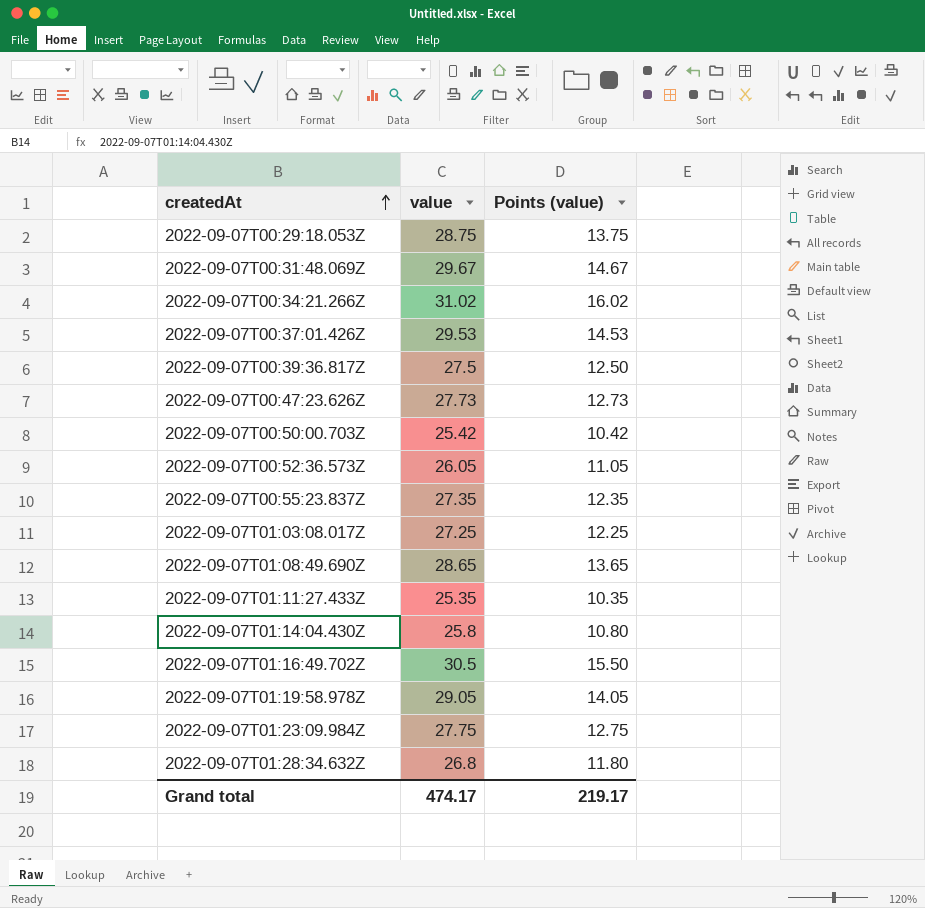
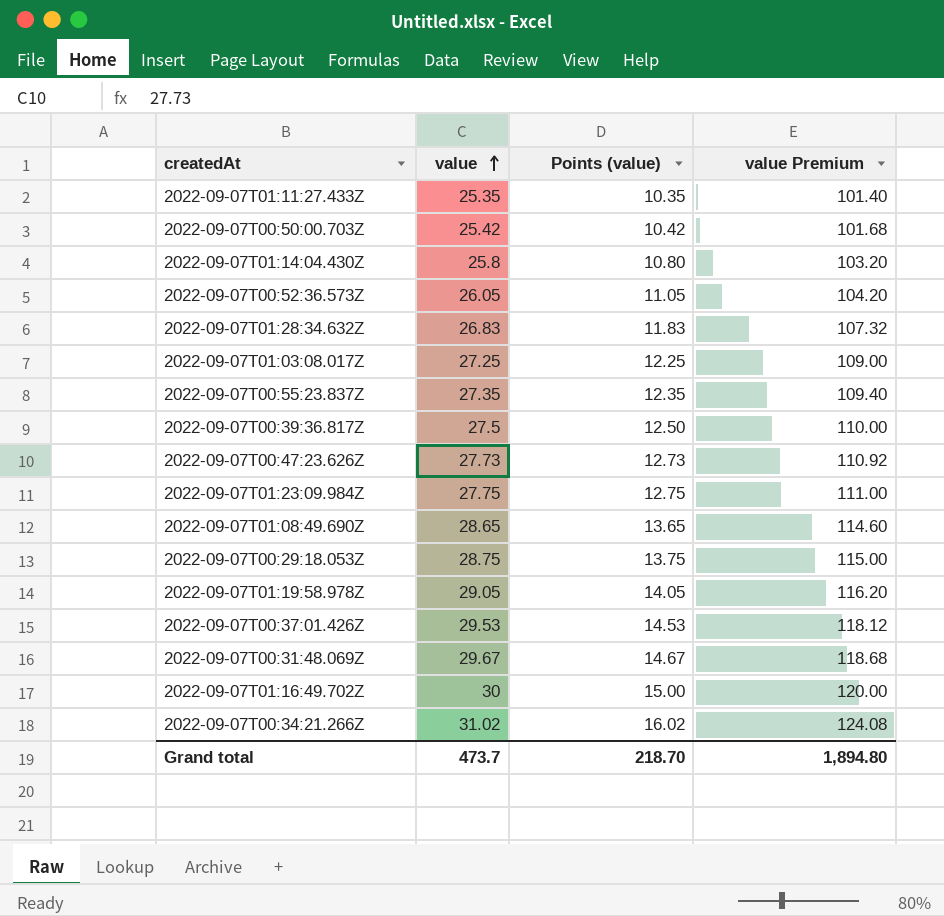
row order: createdAt ascending -> value ascending
column value Premium | formula: none -> [value] * 4
2022-09-07T01:28:34.632Z | value: 26.8 -> 26.83
2022-09-07T01:28:34.632Z | Points (value): 11.80 -> 11.83
2022-09-07T01:16:49.702Z | value: 30.5 -> 30
2022-09-07T01:16:49.702Z | Points (value): 15.50 -> 15.00
Grand total | value: 474.17 -> 473.7
Grand total | Points (value): 219.17 -> 218.70

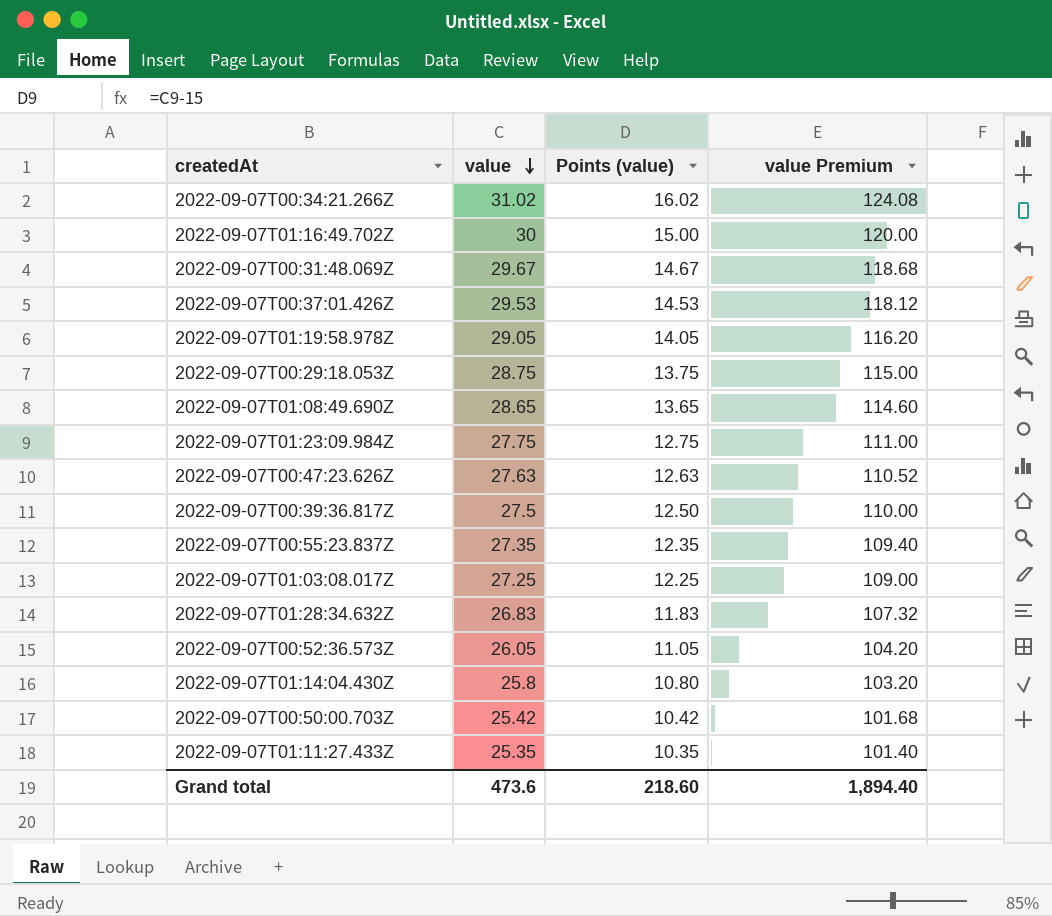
row order: value ascending -> value descending
2022-09-07T00:47:23.626Z | value: 27.73 -> 27.63
2022-09-07T00:47:23.626Z | Points (value): 12.73 -> 12.63
2022-09-07T00:47:23.626Z | value Premium: 110.92 -> 110.52
Grand total | value: 473.7 -> 473.6
Grand total | Points (value): 218.70 -> 218.60
Grand total | value Premium: 1,894.80 -> 1,894.40

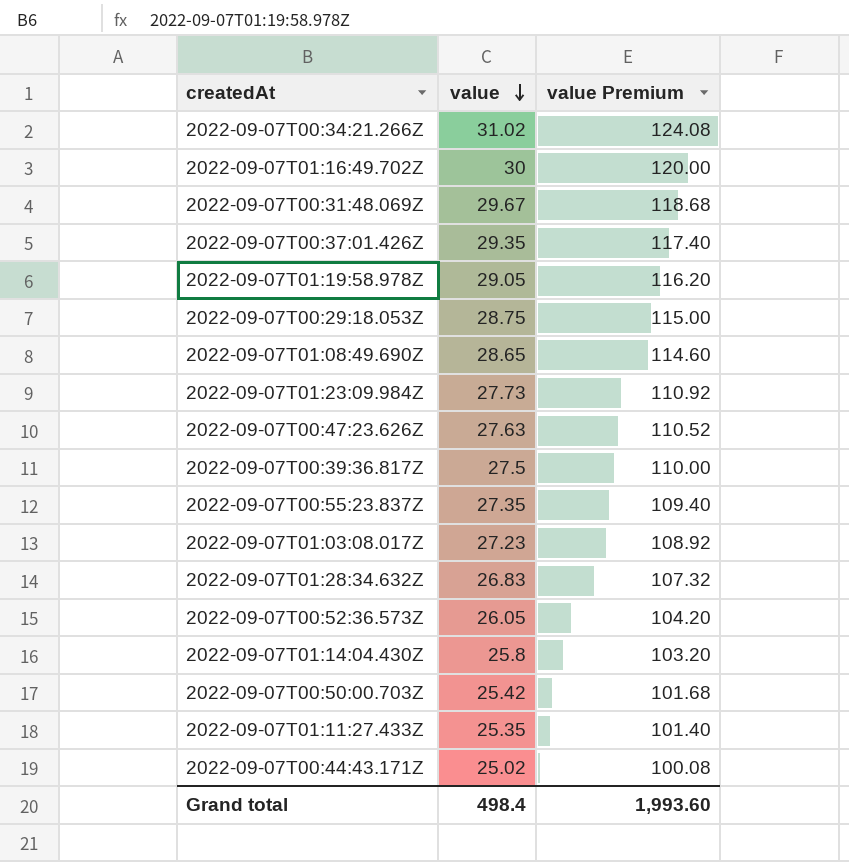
column Points (value) | formula: [value] - 15 -> none
2022-09-07T00:37:01.426Z | value: 29.53 -> 29.35
2022-09-07T00:37:01.426Z | value Premium: 118.12 -> 117.40
2022-09-07T01:23:09.984Z | value: 27.75 -> 27.73
2022-09-07T01:23:09.984Z | value Premium: 111.00 -> 110.92
2022-09-07T01:03:08.017Z | value: 27.25 -> 27.23
2022-09-07T01:03:08.017Z | value Premium: 109.00 -> 108.92
row 2022-09-07T00:44:43.171Z: none -> 25.02 | 100.08
Grand total | value: 473.6 -> 498.4
Grand total | value Premium: 1,894.40 -> 1,993.60

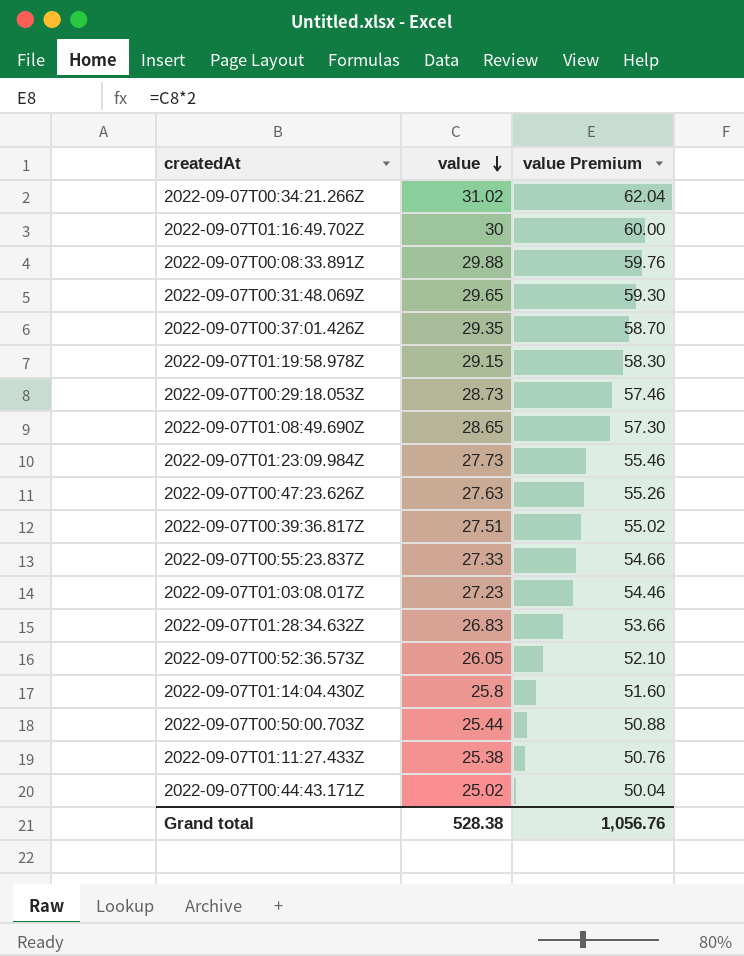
column value Premium | formula: [value] * 4 -> [value] * 2
row 2022-09-07T00:08:33.891Z: none -> 29.88 | 59.76
2022-09-07T00:31:48.069Z | value: 29.67 -> 29.65
2022-09-07T01:19:58.978Z | value: 29.05 -> 29.15
2022-09-07T00:29:18.053Z | value: 28.75 -> 28.73
2022-09-07T00:39:36.817Z | value: 27.5 -> 27.51
2022-09-07T00:55:23.837Z | value: 27.35 -> 27.33
2022-09-07T00:50:00.703Z | value: 25.42 -> 25.44
2022-09-07T01:11:27.433Z | value: 25.35 -> 25.38
Grand total | value: 498.4 -> 528.38
Grand total | value Premium: 1,993.60 -> 1,056.76

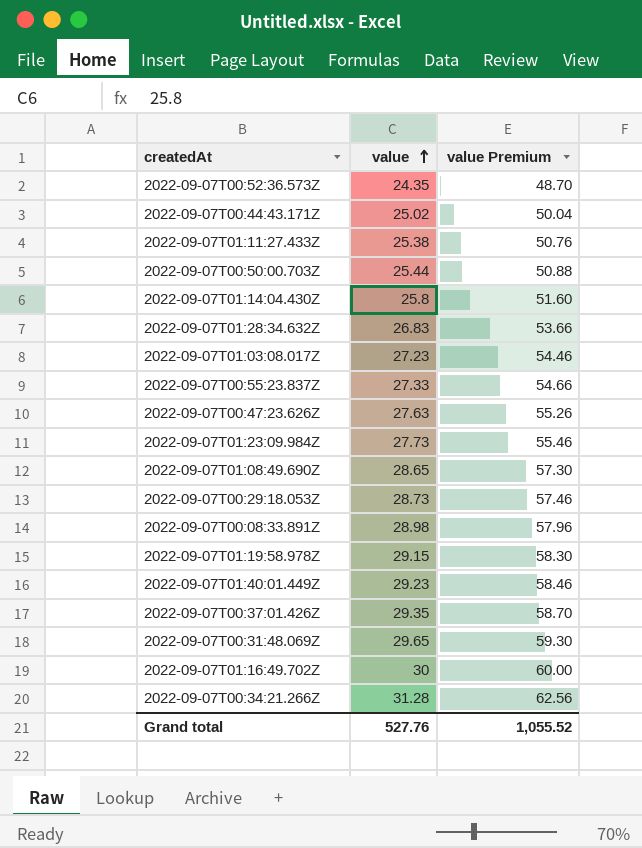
row order: value descending -> value ascending
row 2022-09-07T00:39:36.817Z: 27.51 | 55.02 -> none
2022-09-07T00:52:36.573Z | value: 26.05 -> 24.35
2022-09-07T00:52:36.573Z | value Premium: 52.10 -> 48.70
2022-09-07T00:08:33.891Z | value: 29.88 -> 28.98
2022-09-07T00:08:33.891Z | value Premium: 59.76 -> 57.96
row 2022-09-07T01:40:01.449Z: none -> 29.23 | 58.46
2022-09-07T00:34:21.266Z | value: 31.02 -> 31.28
2022-09-07T00:34:21.266Z | value Premium: 62.04 -> 62.56
Grand total | value: 528.38 -> 527.76
Grand total | value Premium: 1,056.76 -> 1,055.52

